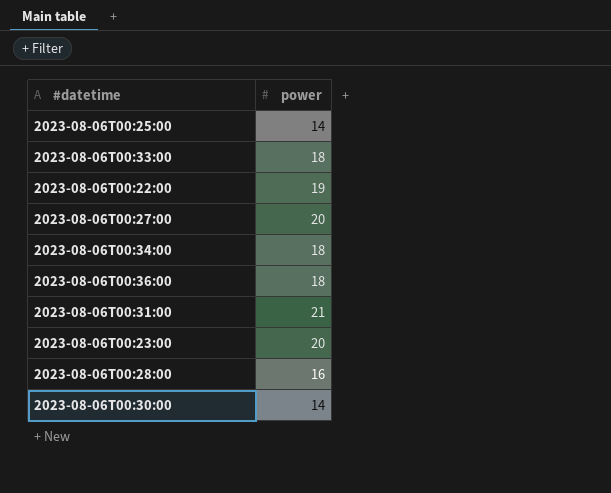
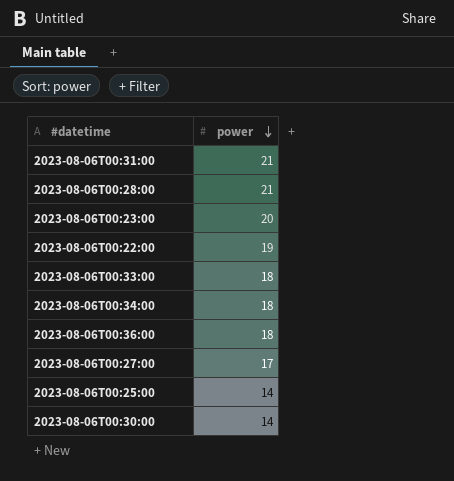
row order: none -> power descending
2023-08-06T00:28:00 | power: 16 -> 21
2023-08-06T00:27:00 | power: 20 -> 17

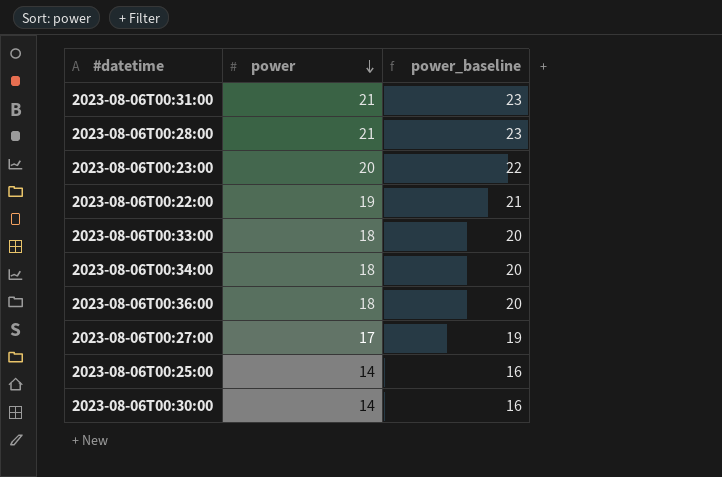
column power_baseline | formula: none -> [power] + 2

